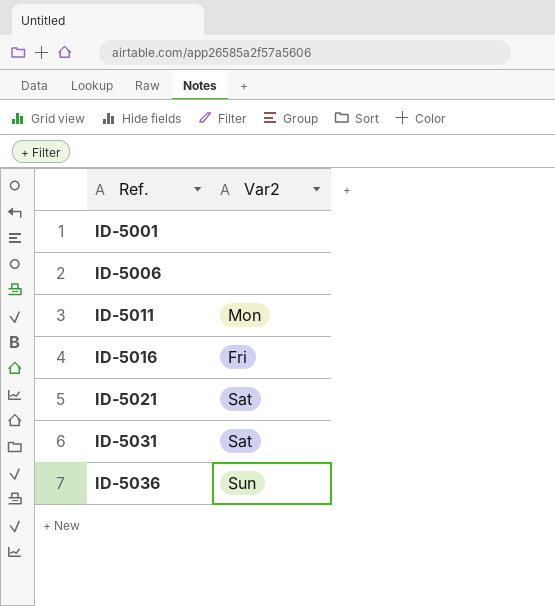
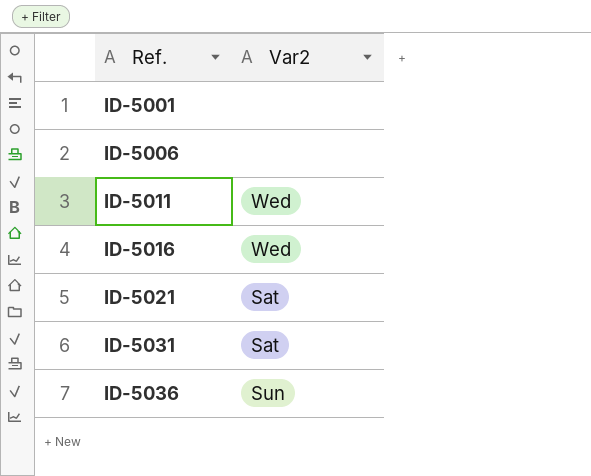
ID-5011 | Var2: Mon -> Wed
ID-5016 | Var2: Fri -> Wed

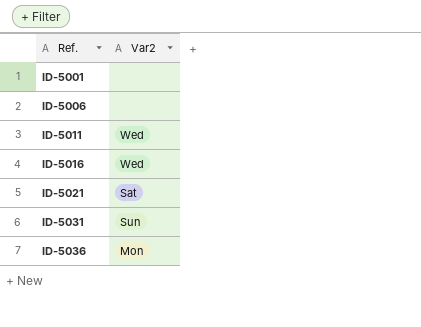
ID-5031 | Var2: Sat -> Sun
ID-5036 | Var2: Sun -> Mon

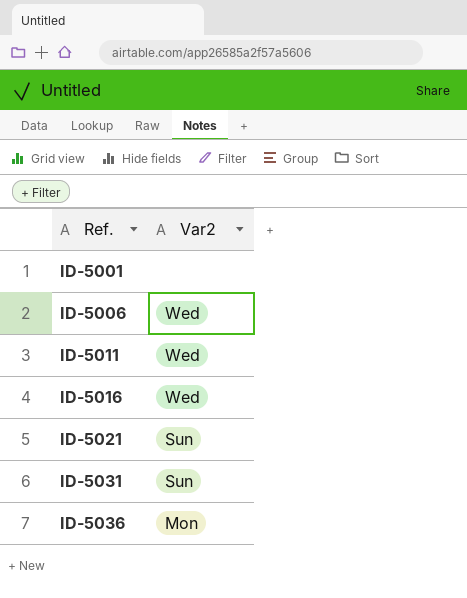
ID-5006 | Var2: none -> Wed
ID-5021 | Var2: Sat -> Sun

